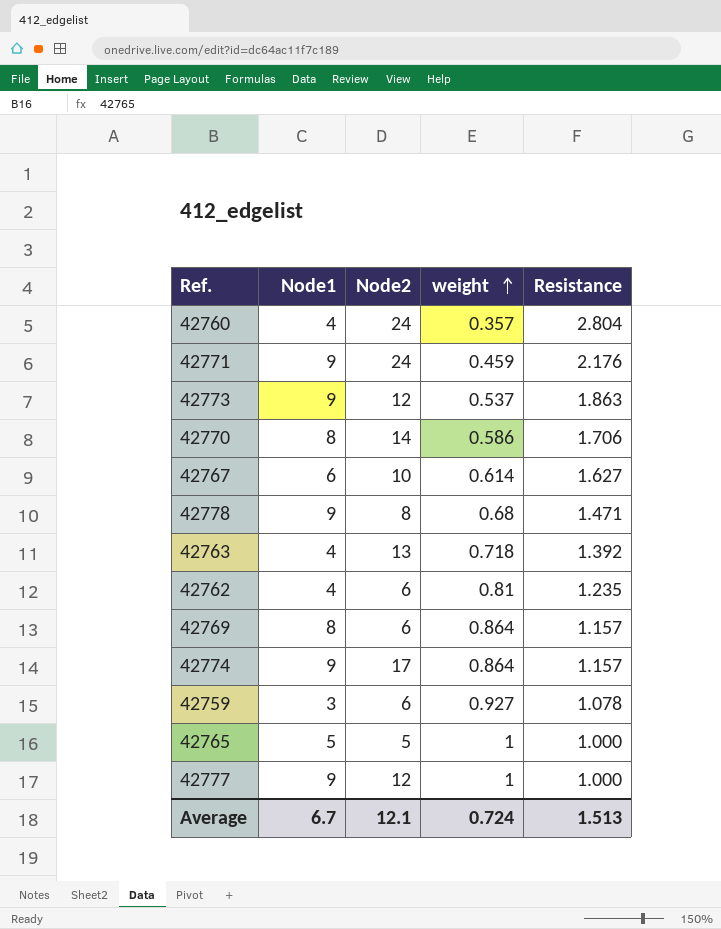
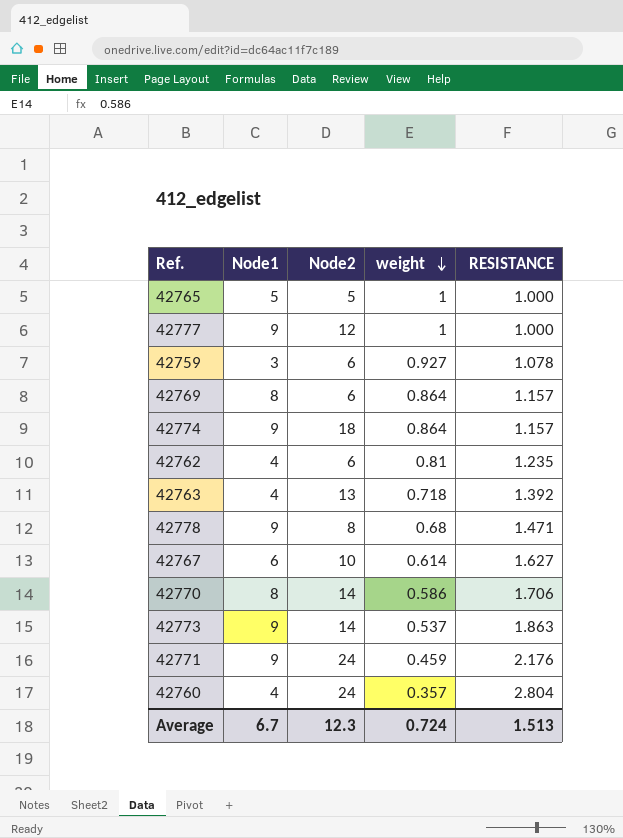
row order: weight ascending -> weight descending
column name: Resistance -> RESISTANCE
42774 | Node2: 17 -> 18
42773 | Node2: 12 -> 14
Average | Node2: 12.1 -> 12.3

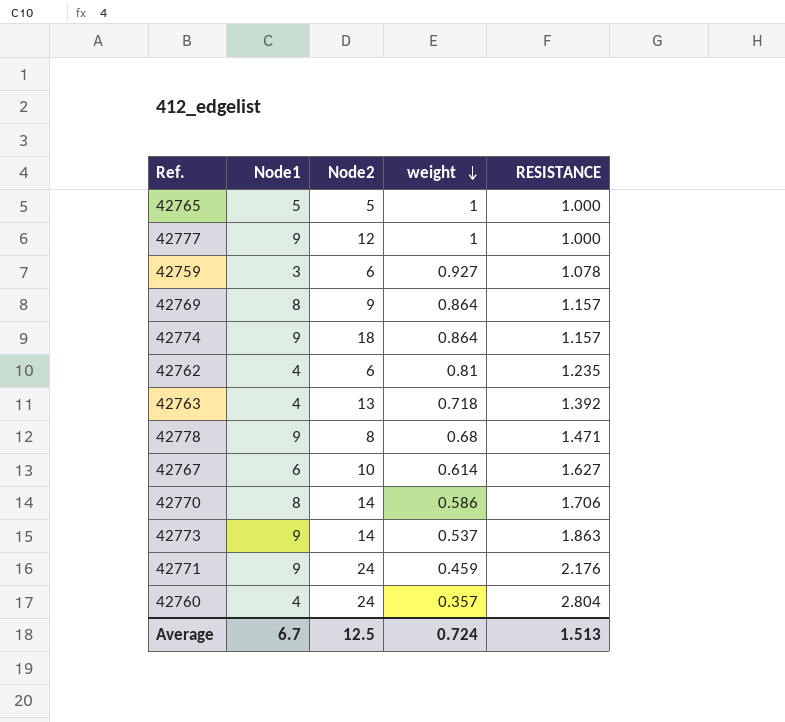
42769 | Node2: 6 -> 9
Average | Node2: 12.3 -> 12.5

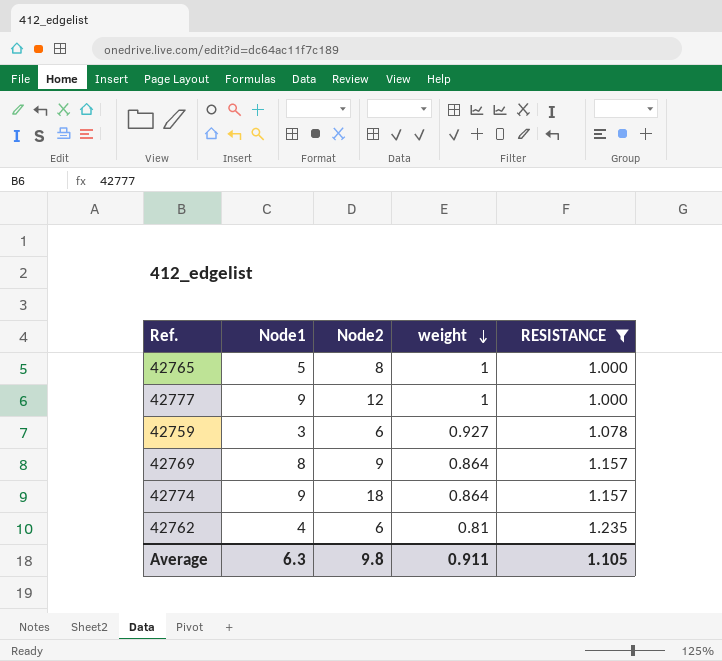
filter: none -> RESISTANCE <= 1.235
42765 | Node2: 5 -> 8
Average | Node1: 6.7 -> 6.3
Average | Node2: 12.5 -> 9.8
Average | weight: 0.724 -> 0.911
Average | RESISTANCE: 1.513 -> 1.105

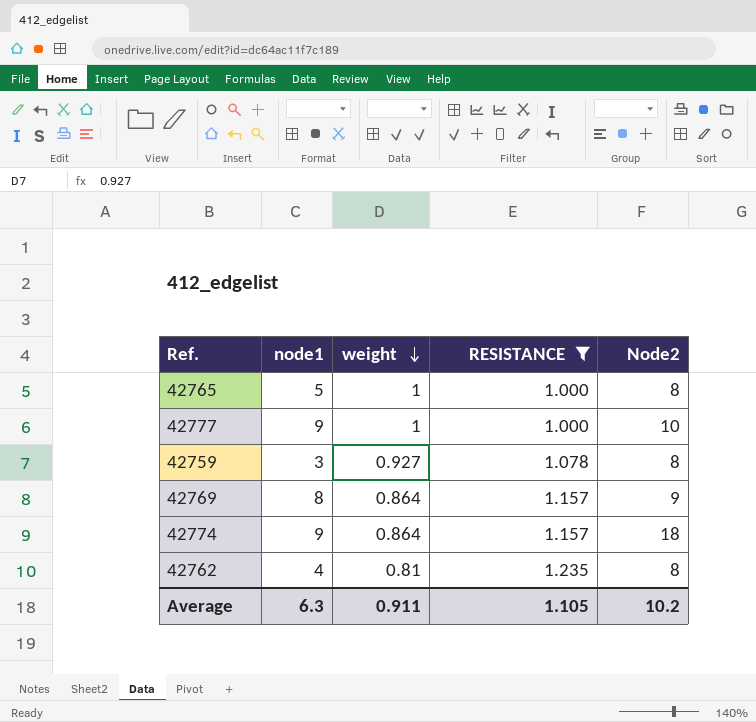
column name: Node1 -> node1
column Node2 | position: 3 -> 5
42777 | Node2: 12 -> 10
42759 | Node2: 6 -> 8
42762 | Node2: 6 -> 8
Average | Node2: 9.8 -> 10.2

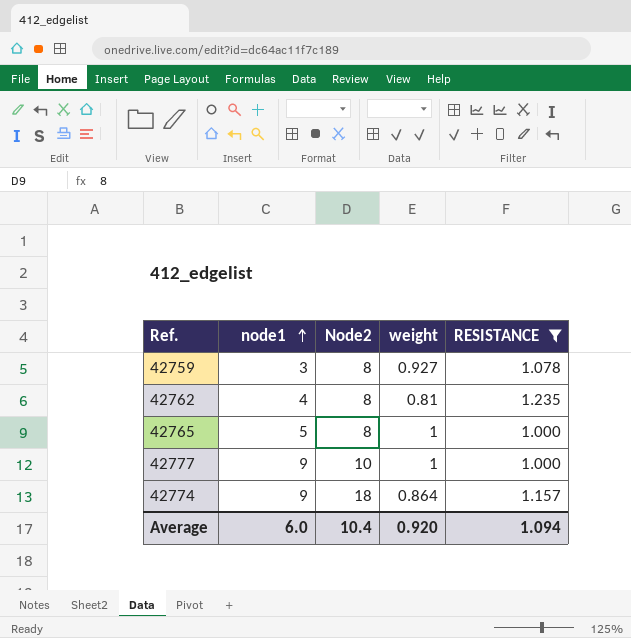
row order: weight descending -> node1 ascending
column Node2 | position: 5 -> 3
row 42769: 8 | 0.864 | 1.157 | 9 -> none
Average | node1: 6.3 -> 6.0
Average | Node2: 10.2 -> 10.4
Average | weight: 0.911 -> 0.920
Average | RESISTANCE: 1.105 -> 1.094

